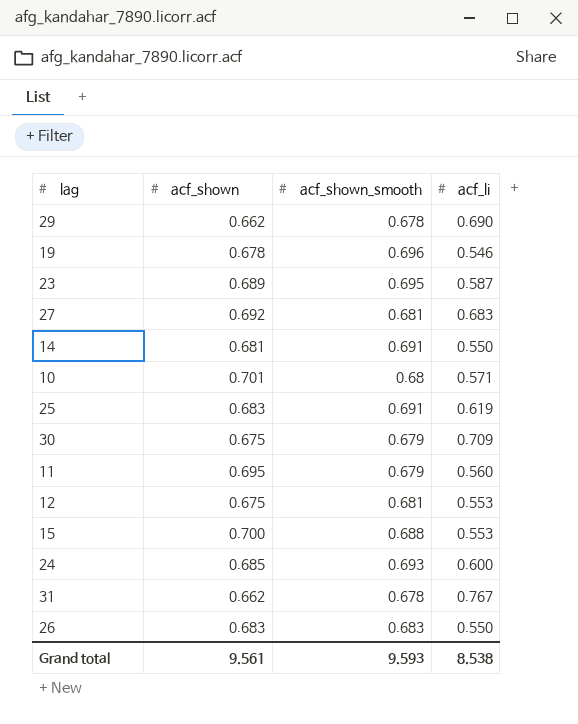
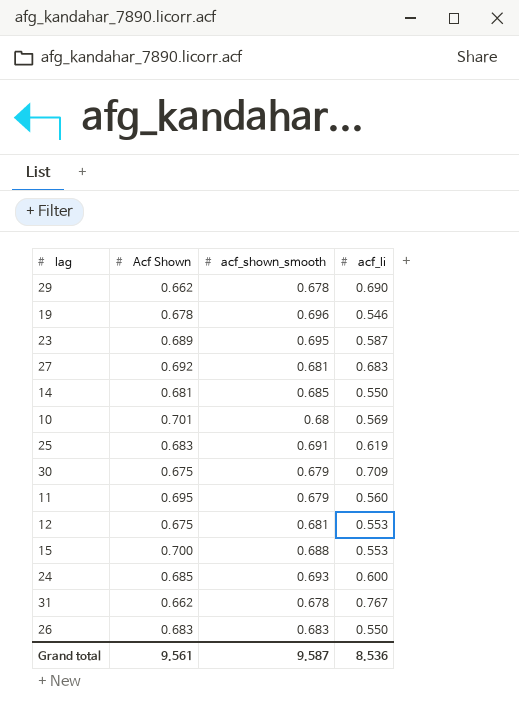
column name: acf_shown -> Acf Shown
14 | acf_shown_smooth: 0.691 -> 0.685
10 | acf_li: 0.571 -> 0.569
Grand total | acf_shown_smooth: 9.593 -> 9.587
Grand total | acf_li: 8.538 -> 8.536

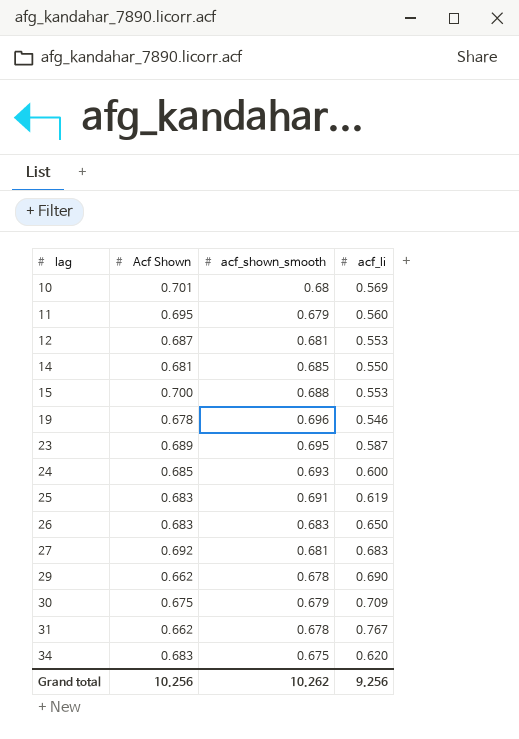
row order: none -> lag ascending
12 | Acf Shown: 0.675 -> 0.687
26 | acf_li: 0.550 -> 0.650
row 34: none -> 0.683 | 0.675 | 0.620
Grand total | Acf Shown: 9.561 -> 10.256
Grand total | acf_shown_smooth: 9.587 -> 10.262
Grand total | acf_li: 8.536 -> 9.256

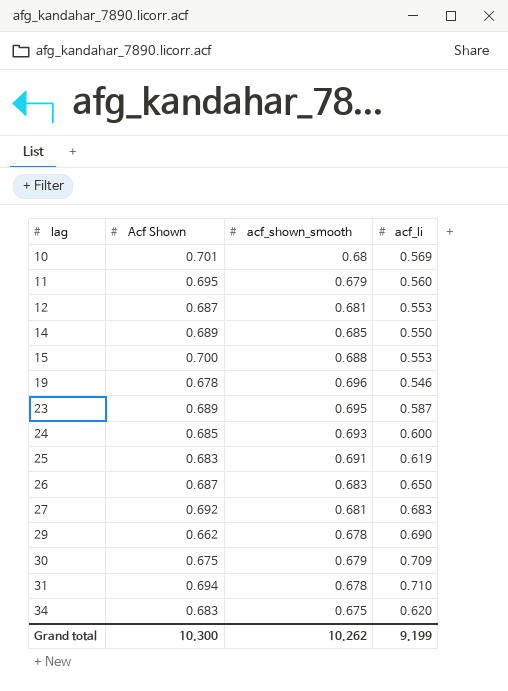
14 | Acf Shown: 0.681 -> 0.689
26 | Acf Shown: 0.683 -> 0.687
31 | Acf Shown: 0.662 -> 0.694
31 | acf_li: 0.767 -> 0.710
Grand total | Acf Shown: 10.256 -> 10.300
Grand total | acf_li: 9.256 -> 9.199

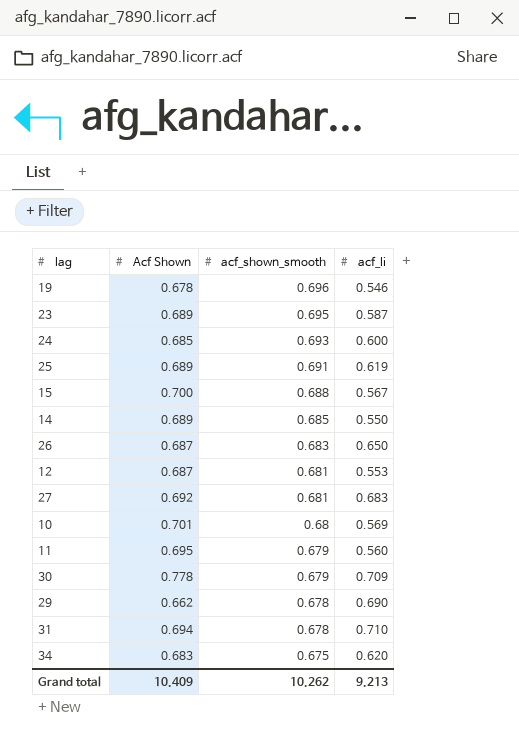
row order: lag ascending -> acf_shown_smooth descending
25 | Acf Shown: 0.683 -> 0.689
15 | acf_li: 0.553 -> 0.567
30 | Acf Shown: 0.675 -> 0.778
Grand total | Acf Shown: 10.300 -> 10.409
Grand total | acf_li: 9.199 -> 9.213

